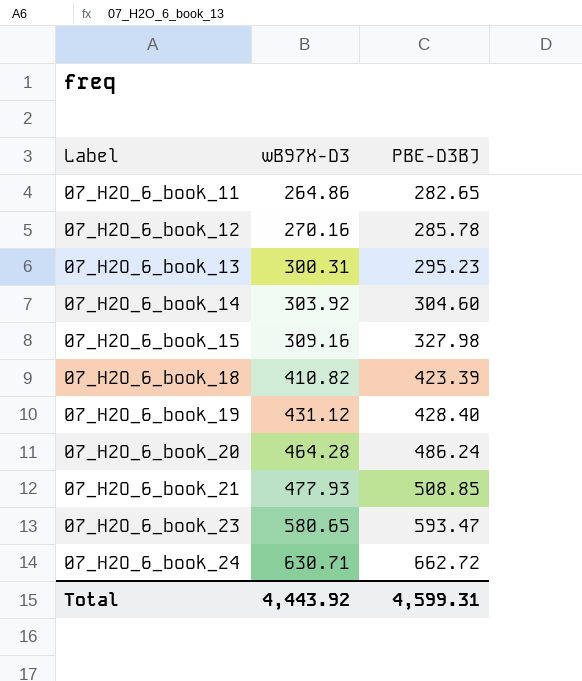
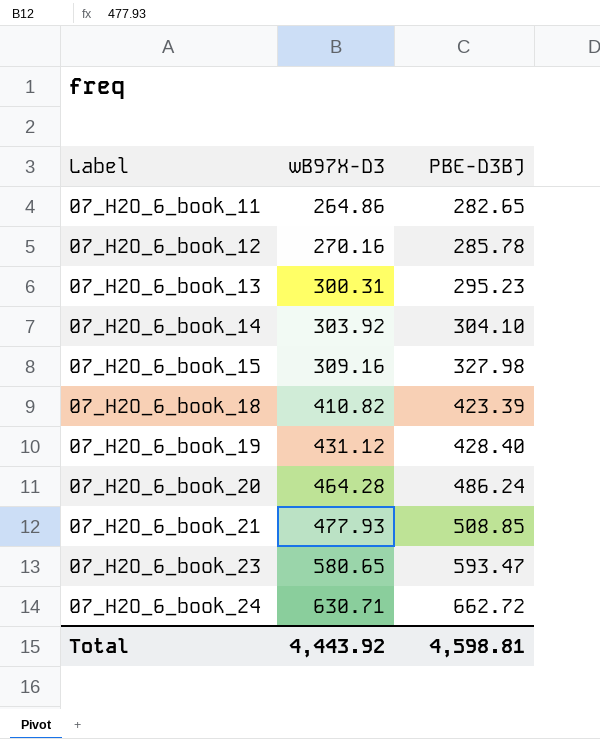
07_H2O_6_book_14 | PBE-D3BJ: 304.60 -> 304.10
Total | PBE-D3BJ: 4,599.31 -> 4,598.81

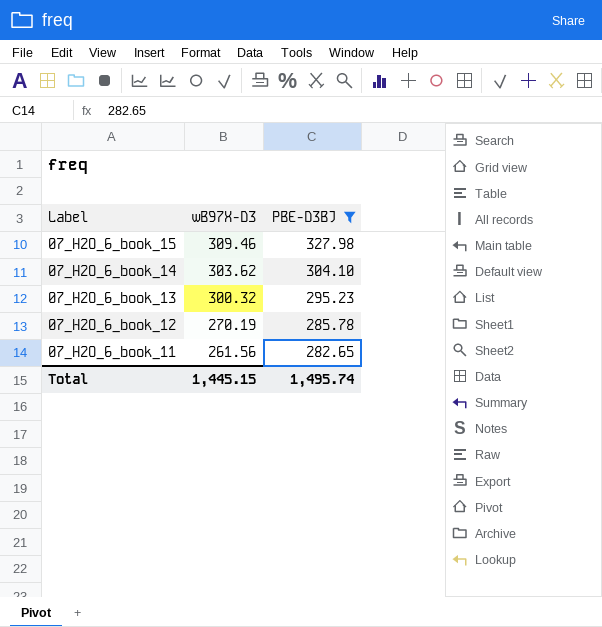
filter: none -> PBE-D3BJ <= 327.98
row order: Label ascending -> Label descending
07_H2O_6_book_15 | wB97X-D3: 309.16 -> 309.46
07_H2O_6_book_14 | wB97X-D3: 303.92 -> 303.62
07_H2O_6_book_13 | wB97X-D3: 300.31 -> 300.32
07_H2O_6_book_12 | wB97X-D3: 270.16 -> 270.19
07_H2O_6_book_11 | wB97X-D3: 264.86 -> 261.56
Total | wB97X-D3: 4,443.92 -> 1,445.15
Total | PBE-D3BJ: 4,598.81 -> 1,495.74

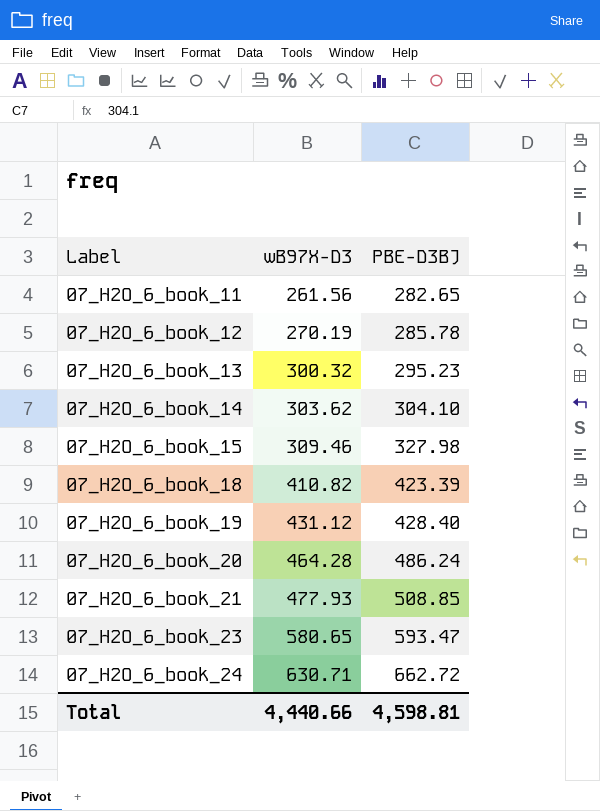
filter: PBE-D3BJ <= 327.98 -> none
row order: Label descending -> Label ascending
Total | wB97X-D3: 1,445.15 -> 4,440.66
Total | PBE-D3BJ: 1,495.74 -> 4,598.81

